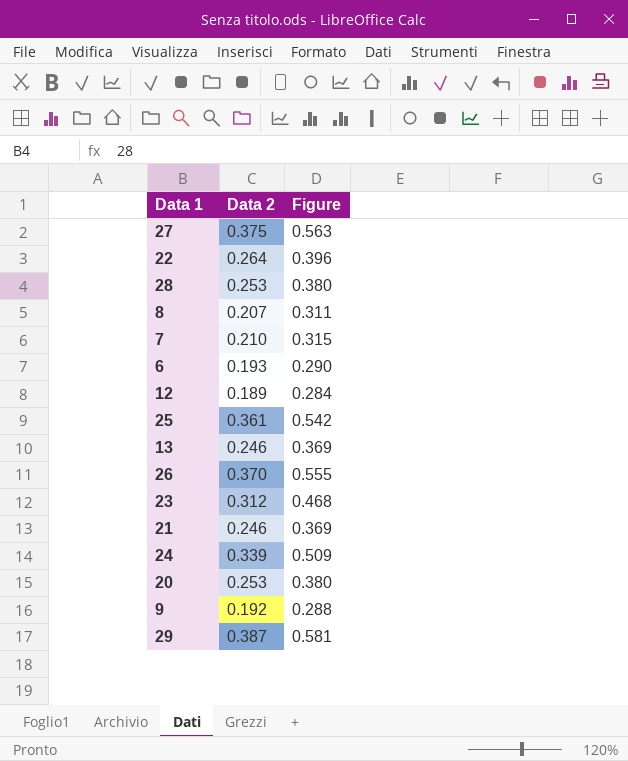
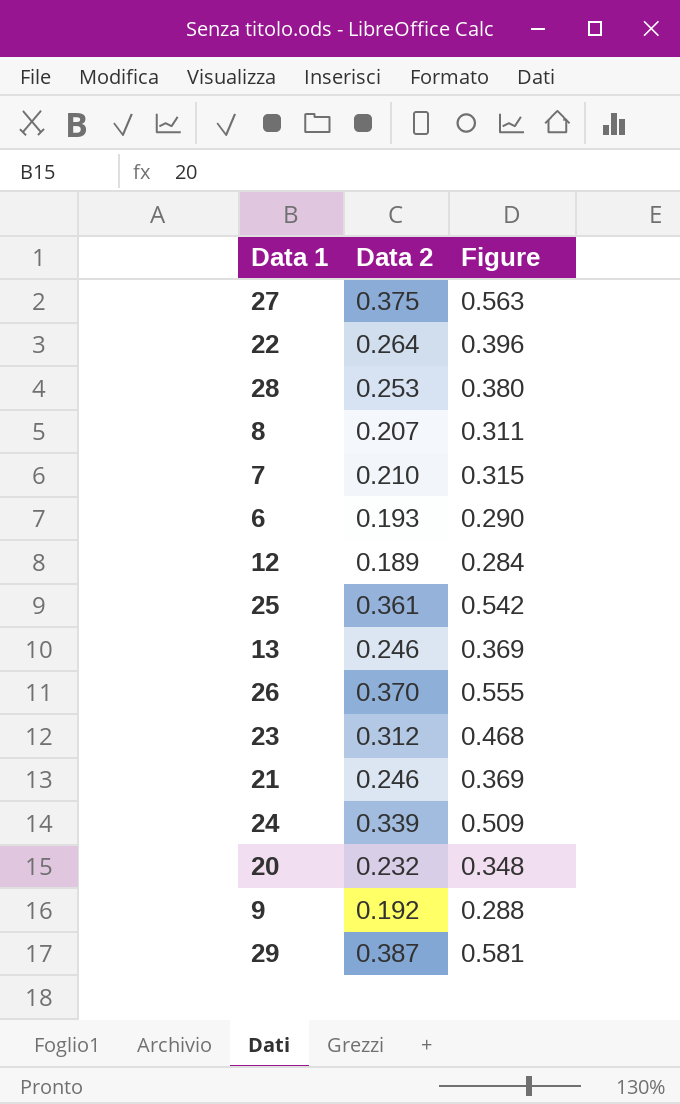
20 | Data 2: 0.253 -> 0.232
20 | Figure: 0.380 -> 0.348

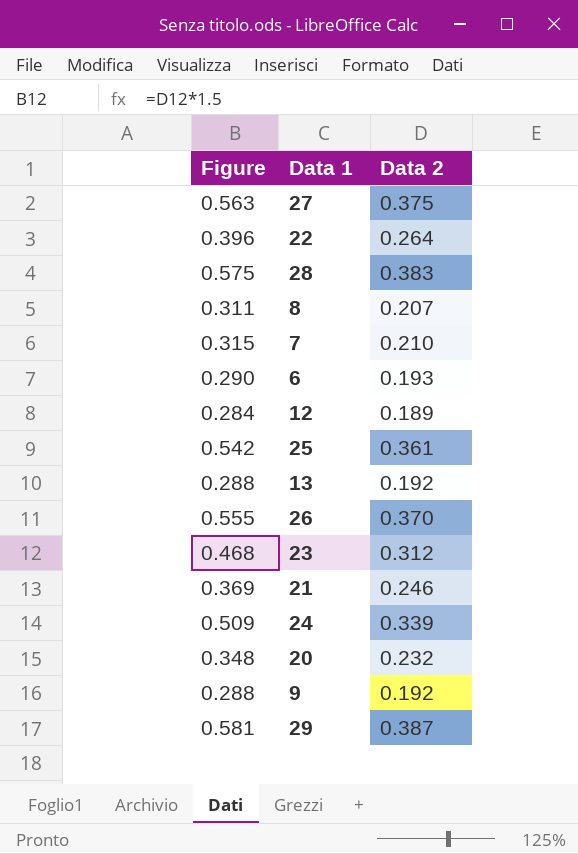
column Figure | position: 3 -> 1
28 | Figure: 0.380 -> 0.575
28 | Data 2: 0.253 -> 0.383
13 | Figure: 0.369 -> 0.288
13 | Data 2: 0.246 -> 0.192

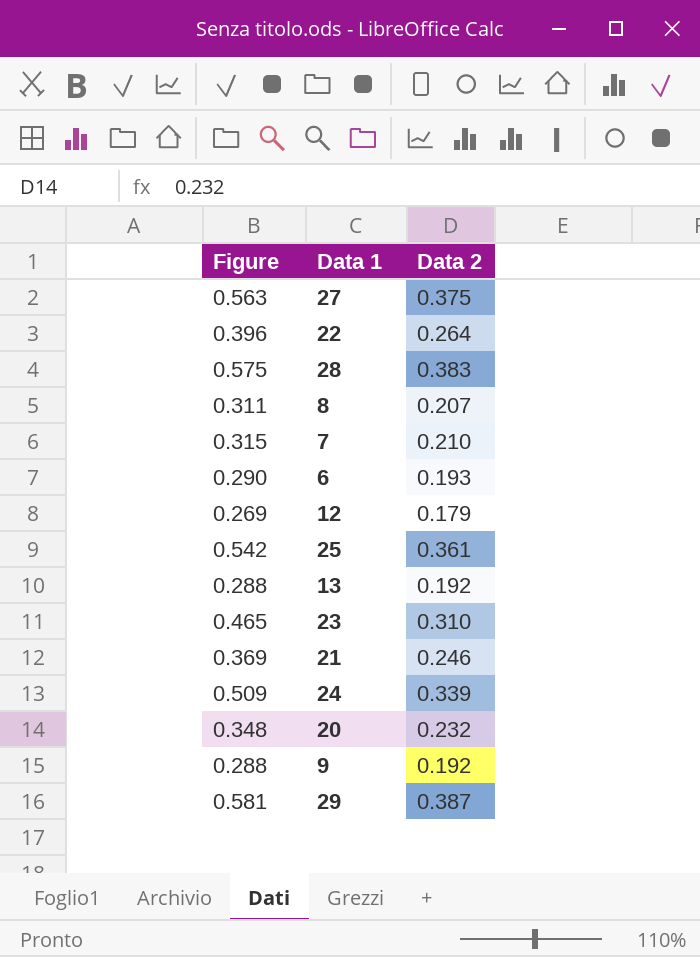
row 26: 0.555 | 0.370 -> none
12 | Figure: 0.284 -> 0.269
12 | Data 2: 0.189 -> 0.179
23 | Figure: 0.468 -> 0.465
23 | Data 2: 0.312 -> 0.310

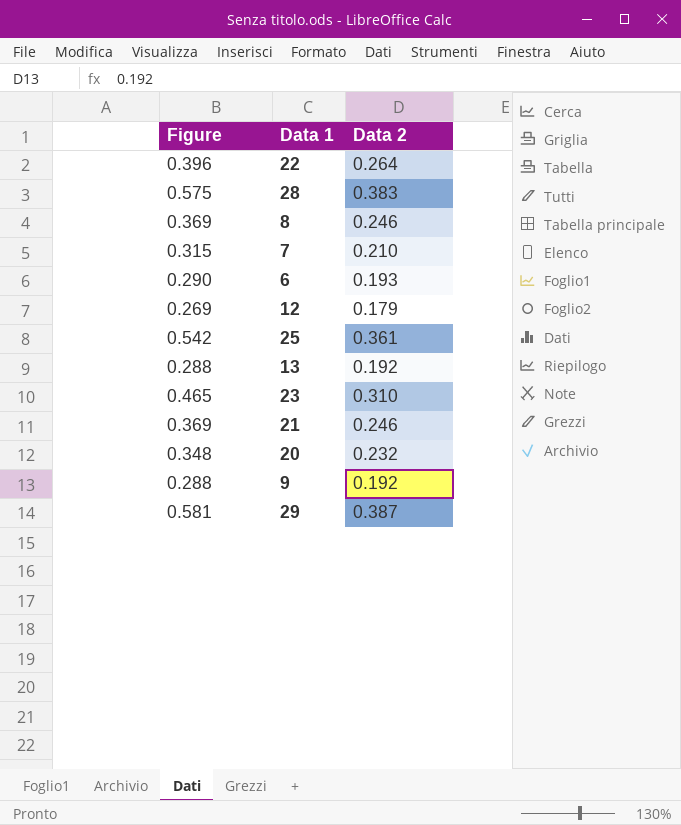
row 27: 0.563 | 0.375 -> none
row 24: 0.509 | 0.339 -> none
8 | Figure: 0.311 -> 0.369
8 | Data 2: 0.207 -> 0.246

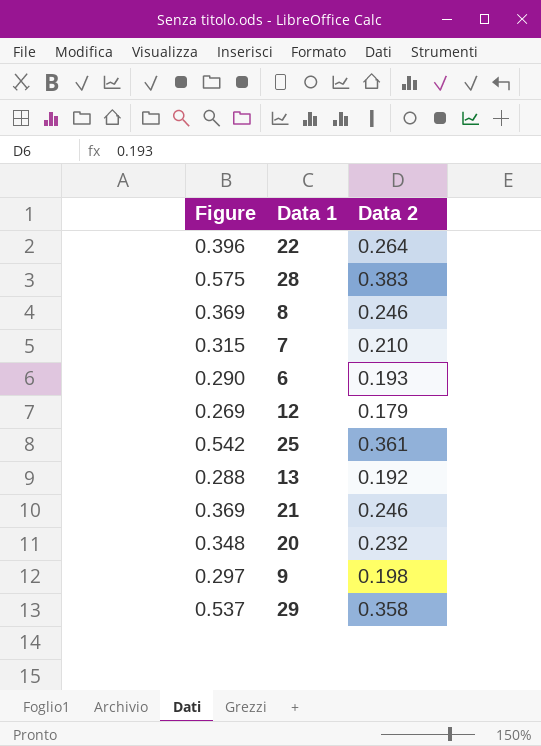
row 23: 0.465 | 0.310 -> none
9 | Figure: 0.288 -> 0.297
9 | Data 2: 0.192 -> 0.198
29 | Figure: 0.581 -> 0.537
29 | Data 2: 0.387 -> 0.358

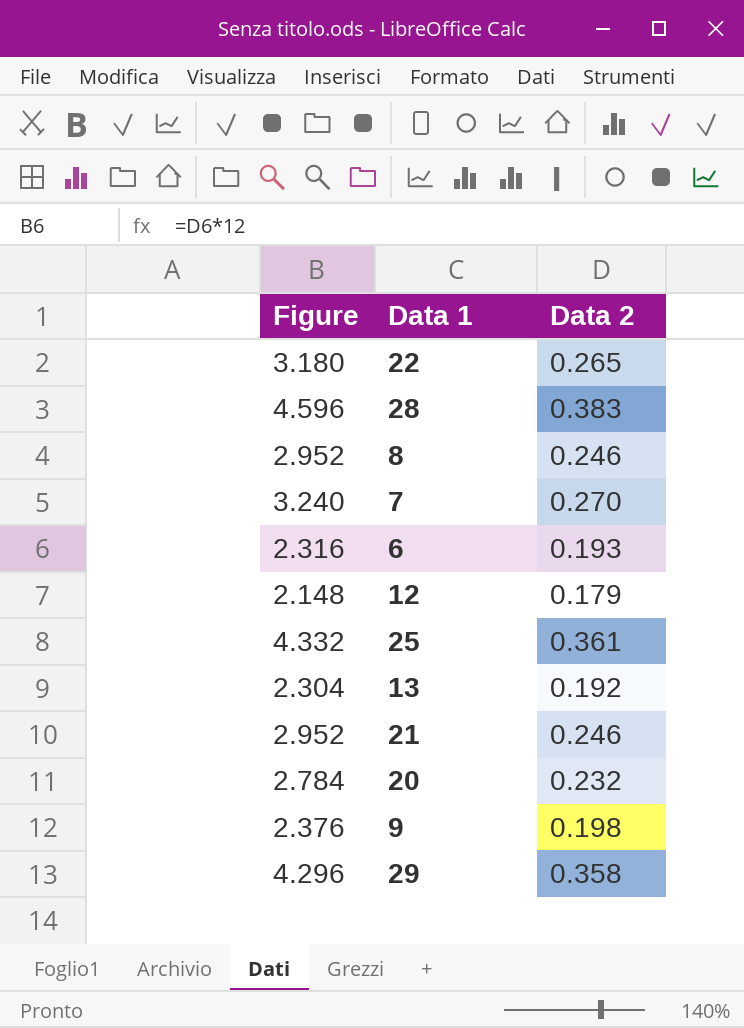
column Figure | formula: [Data 2] * 1.5 -> [Data 2] * 12
22 | Data 2: 0.264 -> 0.265
7 | Data 2: 0.210 -> 0.270

